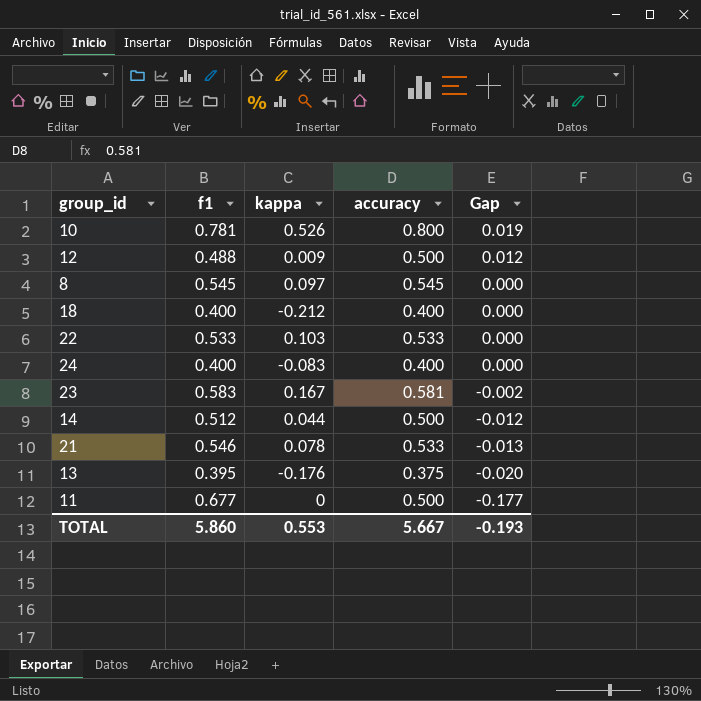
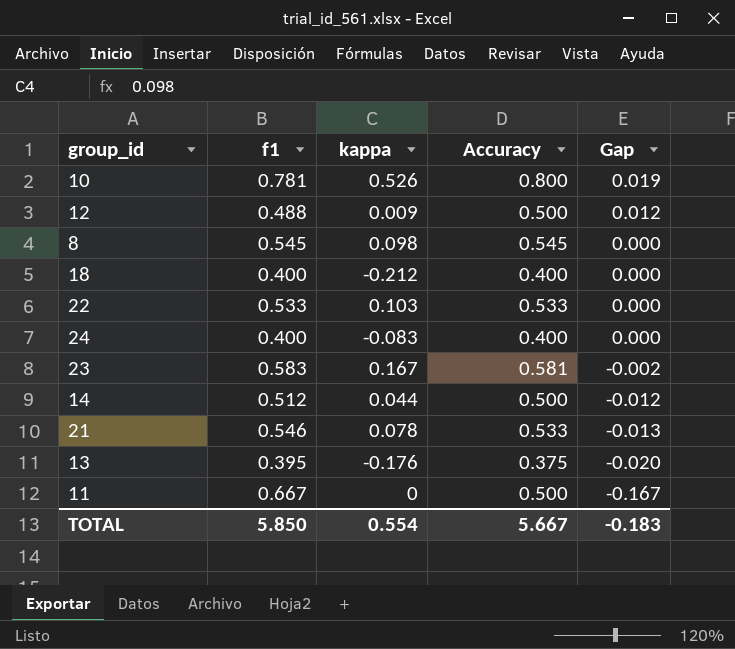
column name: accuracy -> Accuracy
8 | kappa: 0.097 -> 0.098
11 | f1: 0.677 -> 0.667
11 | Gap: -0.177 -> -0.167
TOTAL | f1: 5.860 -> 5.850
TOTAL | kappa: 0.553 -> 0.554
TOTAL | Gap: -0.193 -> -0.183

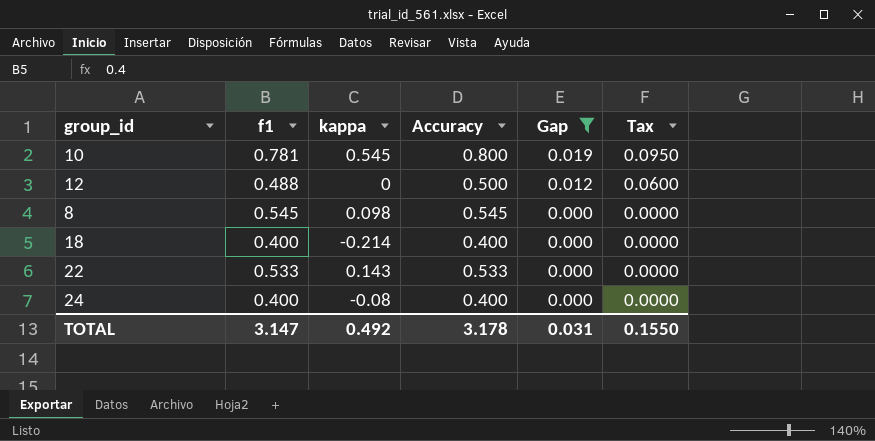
filter: none -> Gap >= 0.000
column Tax | formula: none -> [Gap] * 5
10 | kappa: 0.526 -> 0.545
12 | kappa: 0.009 -> 0
18 | kappa: -0.212 -> -0.214
22 | kappa: 0.103 -> 0.143
24 | kappa: -0.083 -> -0.08
TOTAL | f1: 5.850 -> 3.147
TOTAL | kappa: 0.554 -> 0.492
TOTAL | Accuracy: 5.667 -> 3.178
TOTAL | Gap: -0.183 -> 0.031

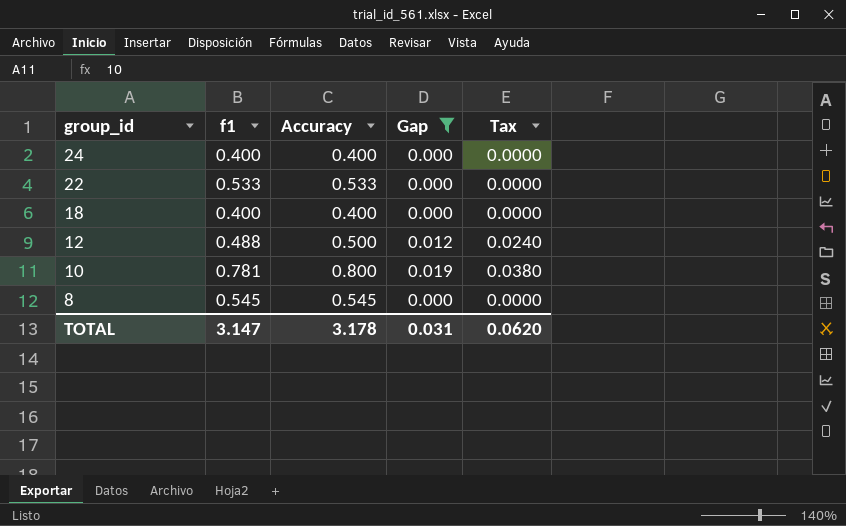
row order: Gap descending -> group_id descending
column kappa | position: 3 -> none
column Tax | formula: [Gap] * 5 -> [Gap] * 2
TOTAL | Tax: 0.1550 -> 0.0620

